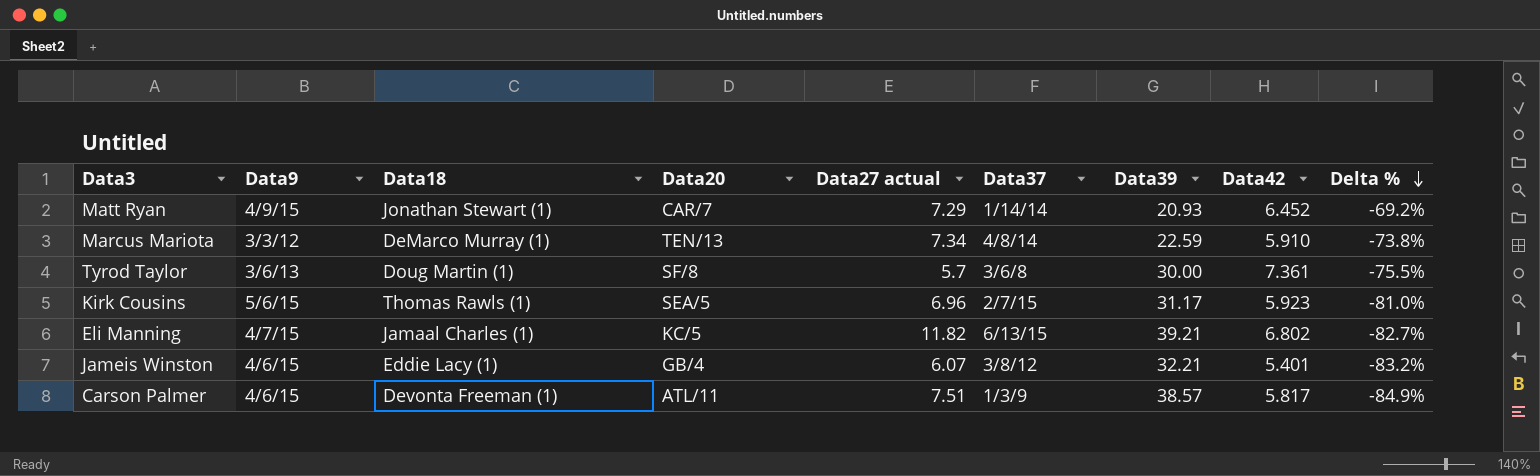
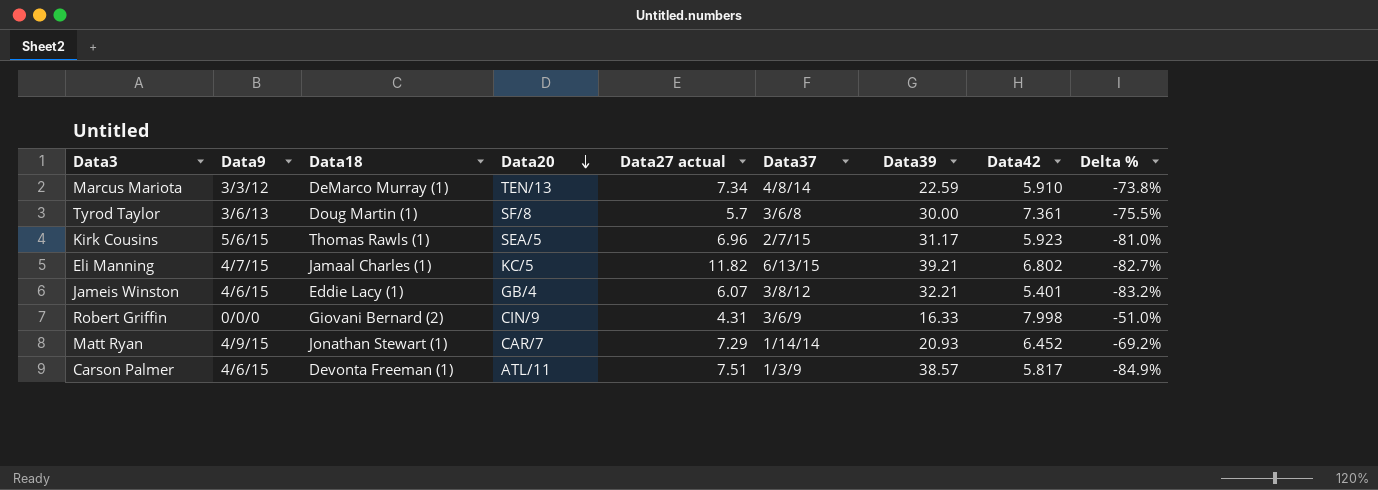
row order: Delta % descending -> Data20 descending
row Robert Griffin: none -> 0/0/0 | Giovani Bernard (2) | CIN/9 | 4.31 | 3/6/9 | 16.33 | 7.998 | -51.0%

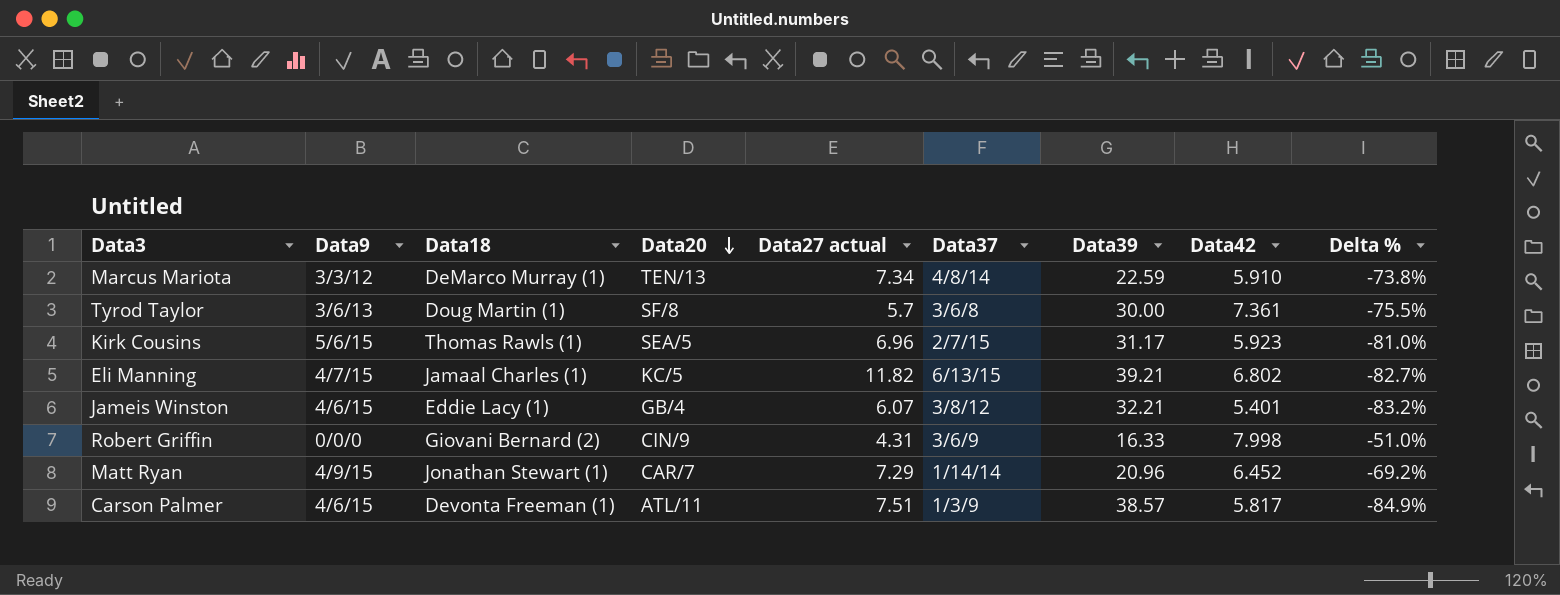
Matt Ryan | Data39: 20.93 -> 20.96

